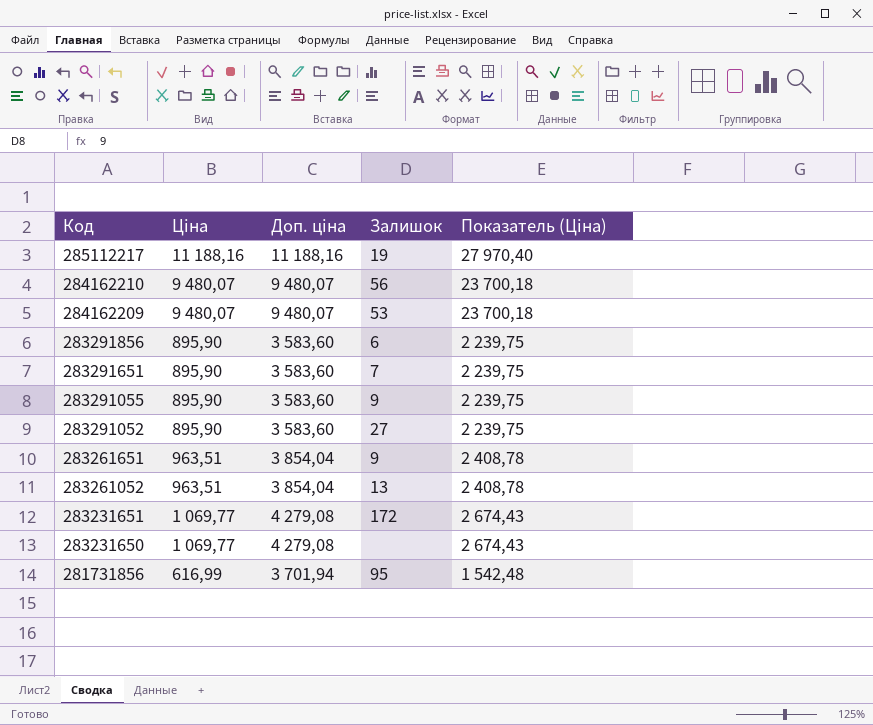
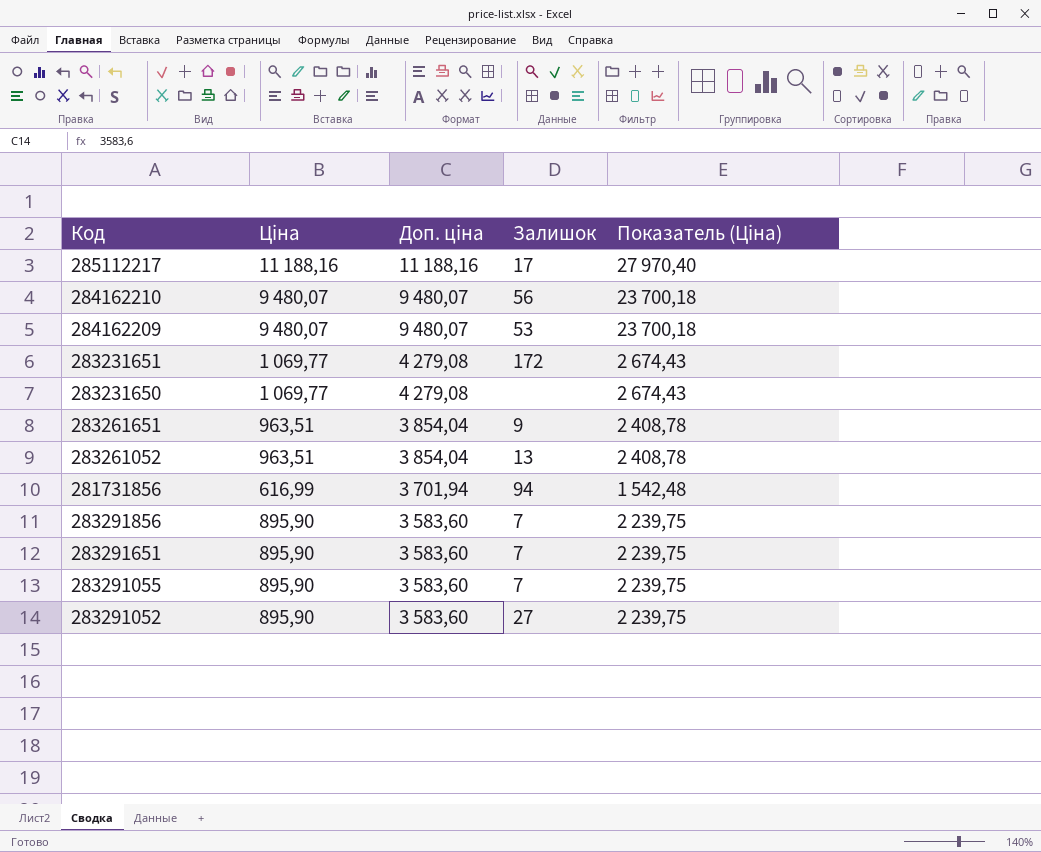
row order: Код descending -> Доп. ціна descending
285112217 | Залишок: 19 -> 17
281731856 | Залишок: 95 -> 94
283291856 | Залишок: 6 -> 7
283291055 | Залишок: 9 -> 7

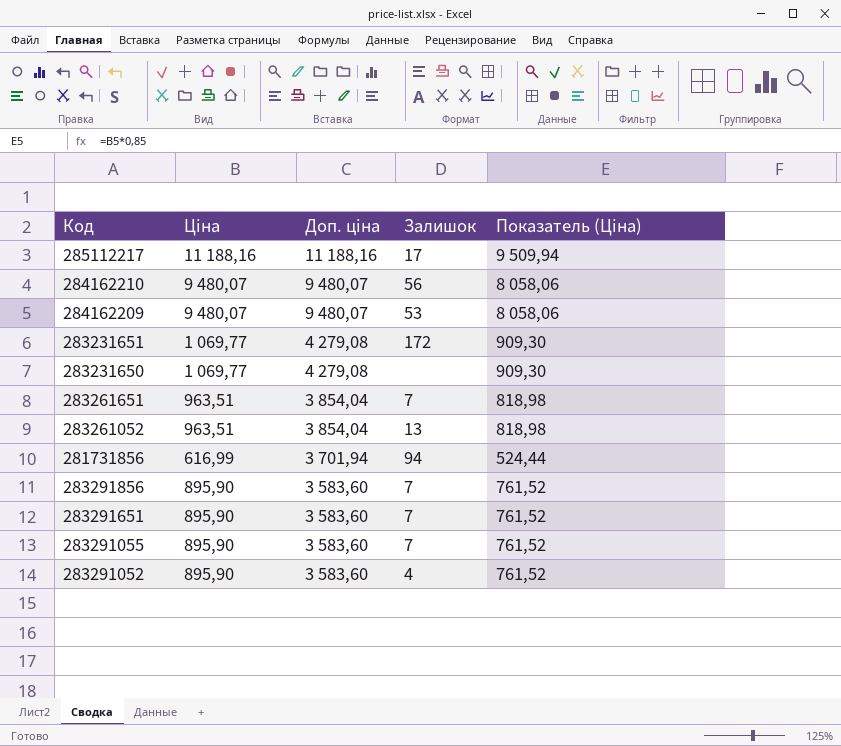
column Показатель (Ціна) | formula: [Ціна] * 2,5 -> [Ціна] * 0,85
283261651 | Залишок: 9 -> 7
283291052 | Залишок: 27 -> 4

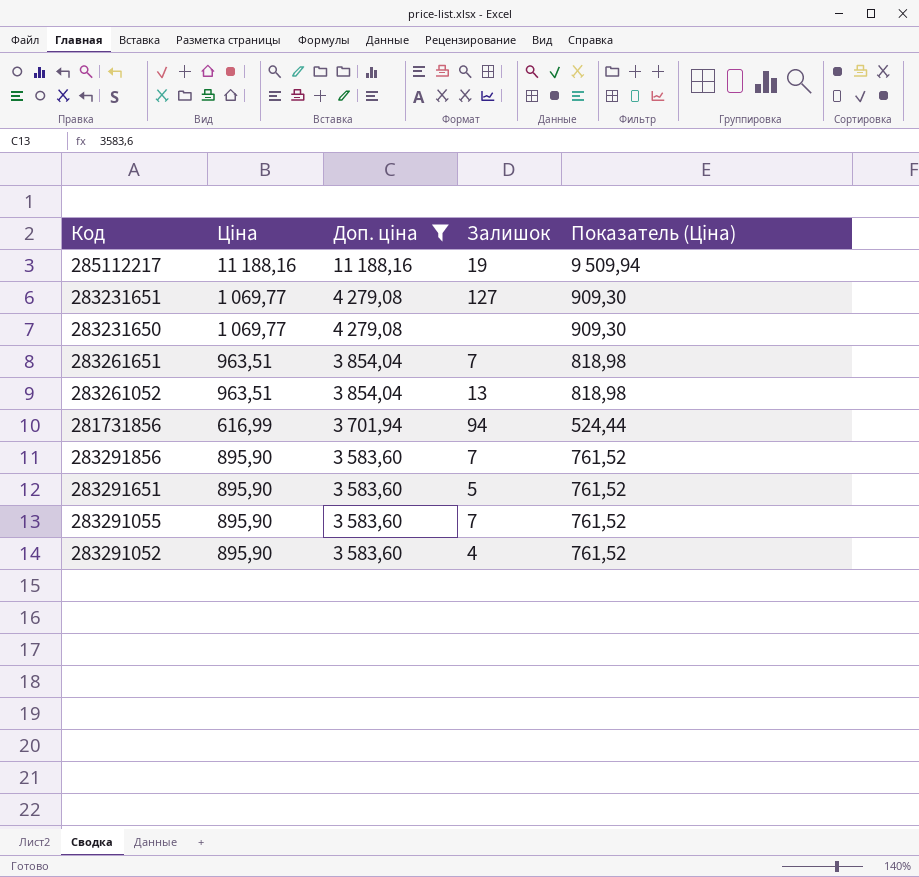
filter: none -> Доп. ціна != 9 480,07
285112217 | Залишок: 17 -> 19
283231651 | Залишок: 172 -> 127
283291651 | Залишок: 7 -> 5

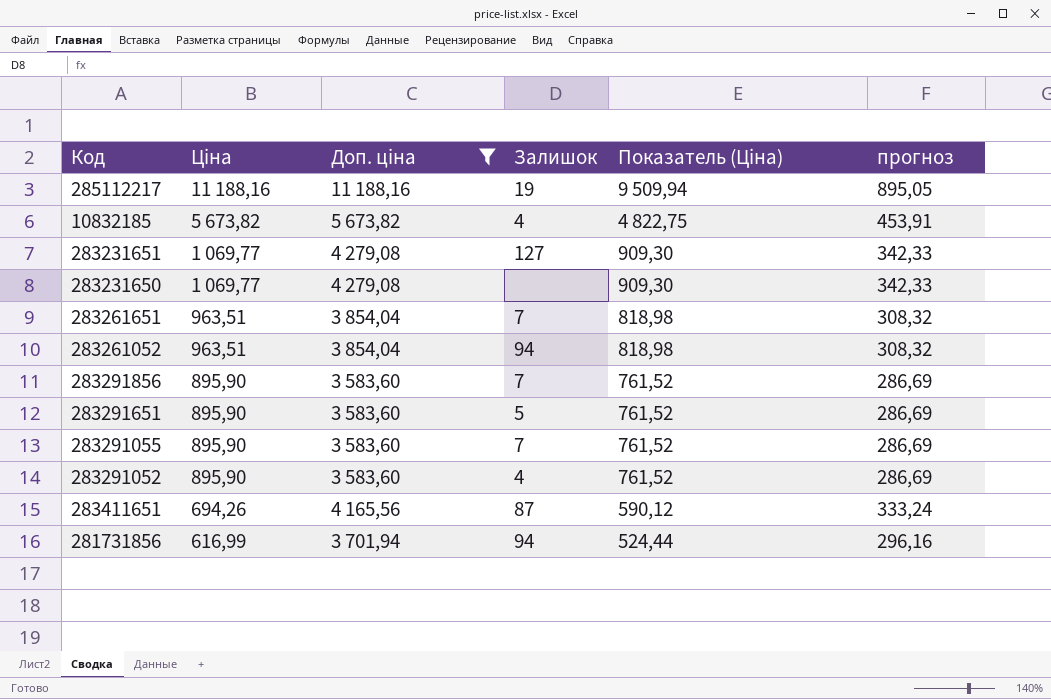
row order: Доп. ціна descending -> Ціна descending
column прогноз | formula: none -> [Доп. ціна] * 0,08
row 10832185: none -> 5 673,82 | 5 673,82 | 4 | 4 822,75 | 453,91
283261052 | Залишок: 13 -> 94
row 283411651: none -> 694,26 | 4 165,56 | 87 | 590,12 | 333,24

